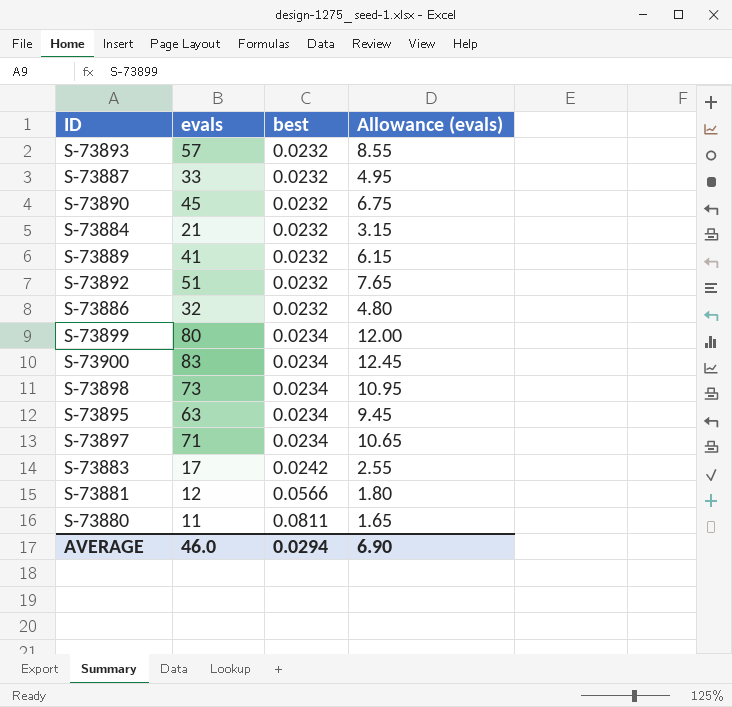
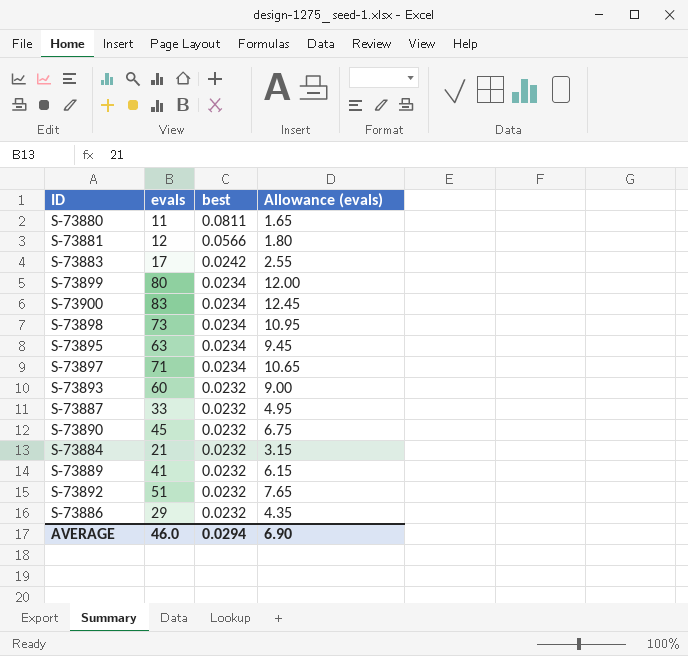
row order: best ascending -> best descending
S-73893 | evals: 57 -> 60
S-73893 | Allowance (evals): 8.55 -> 9.00
S-73886 | evals: 32 -> 29
S-73886 | Allowance (evals): 4.80 -> 4.35

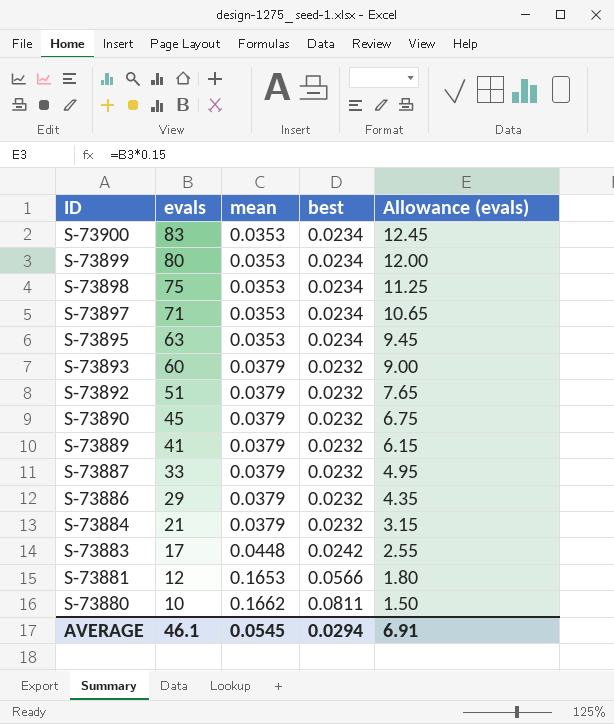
row order: best descending -> ID descending
column mean | position: none -> 3
S-73898 | evals: 73 -> 75
S-73898 | Allowance (evals): 10.95 -> 11.25
S-73880 | evals: 11 -> 10
S-73880 | Allowance (evals): 1.65 -> 1.50
AVERAGE | evals: 46.0 -> 46.1
AVERAGE | Allowance (evals): 6.90 -> 6.91

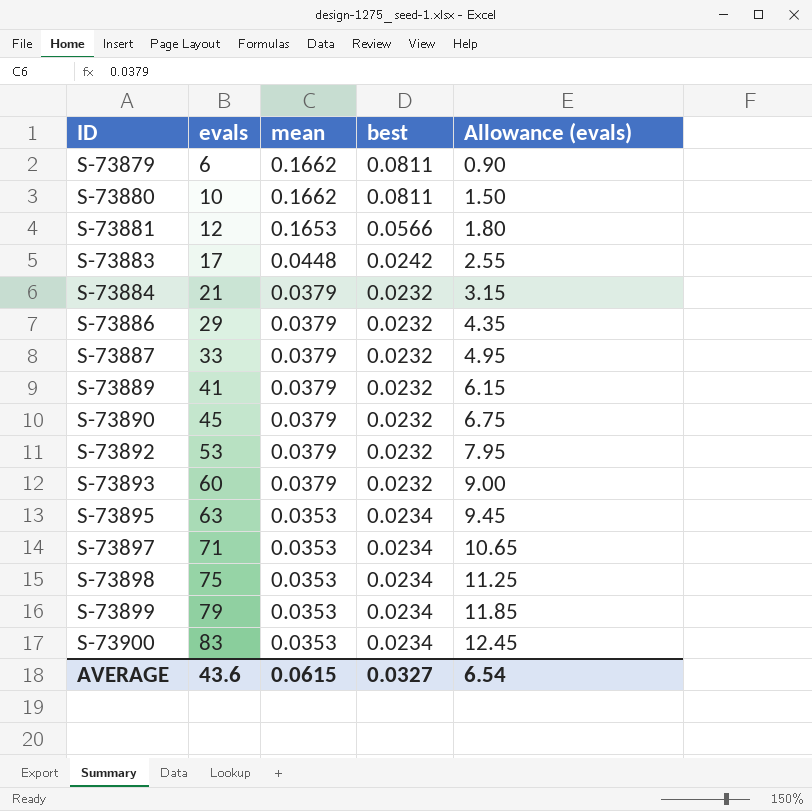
row order: ID descending -> ID ascending
row S-73879: none -> 6 | 0.1662 | 0.0811 | 0.90
S-73892 | evals: 51 -> 53
S-73892 | Allowance (evals): 7.65 -> 7.95
S-73899 | evals: 80 -> 79
S-73899 | Allowance (evals): 12.00 -> 11.85
AVERAGE | evals: 46.1 -> 43.6
AVERAGE | mean: 0.0545 -> 0.0615
AVERAGE | best: 0.0294 -> 0.0327
AVERAGE | Allowance (evals): 6.91 -> 6.54

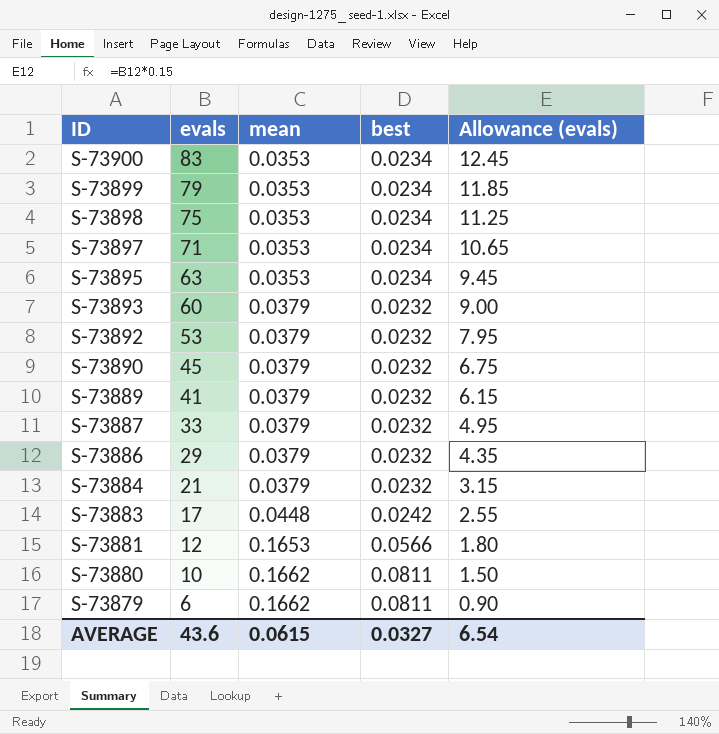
row order: ID ascending -> ID descending

